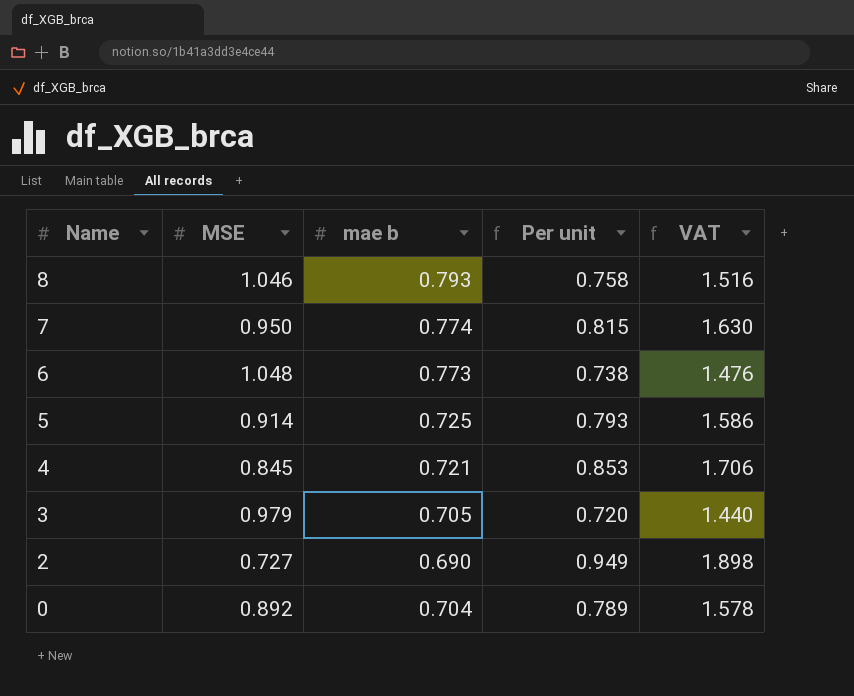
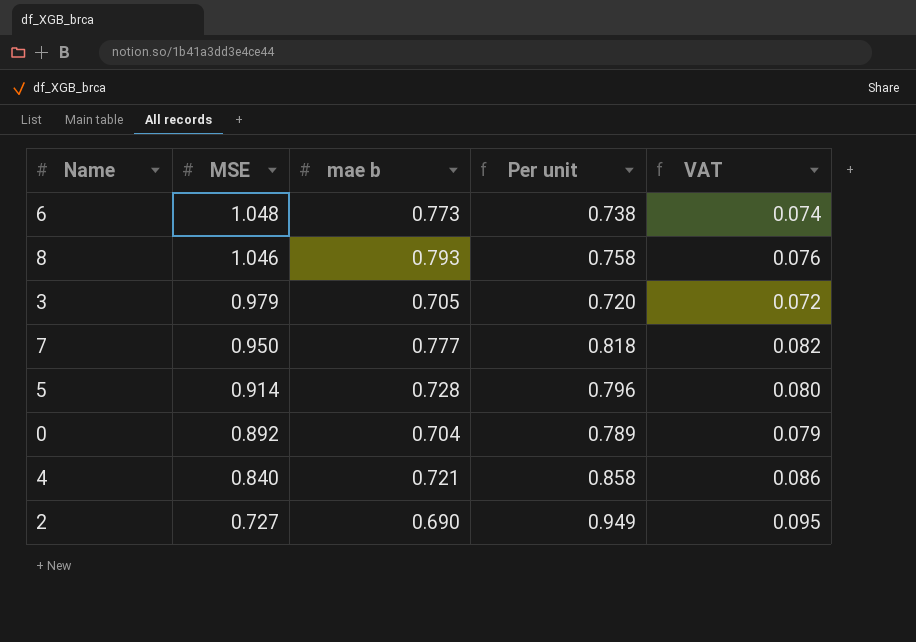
row order: Name descending -> MSE descending
column VAT | formula: [Per unit] * 2 -> [Per unit] * 0.1
7 | mae b: 0.774 -> 0.777
7 | Per unit: 0.815 -> 0.818
5 | mae b: 0.725 -> 0.728
5 | Per unit: 0.793 -> 0.796
4 | MSE: 0.845 -> 0.840
4 | Per unit: 0.853 -> 0.858

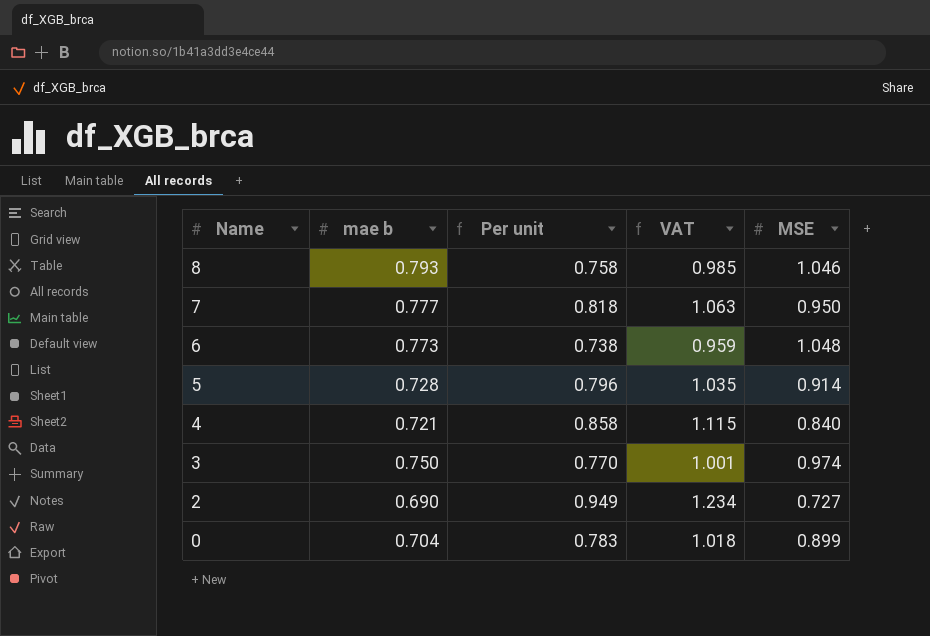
row order: MSE descending -> Name descending
column VAT | formula: [Per unit] * 0.1 -> [Per unit] * 1.3
column MSE | position: 2 -> 5
3 | mae b: 0.705 -> 0.750
3 | Per unit: 0.720 -> 0.770
3 | MSE: 0.979 -> 0.974
0 | Per unit: 0.789 -> 0.783
0 | MSE: 0.892 -> 0.899

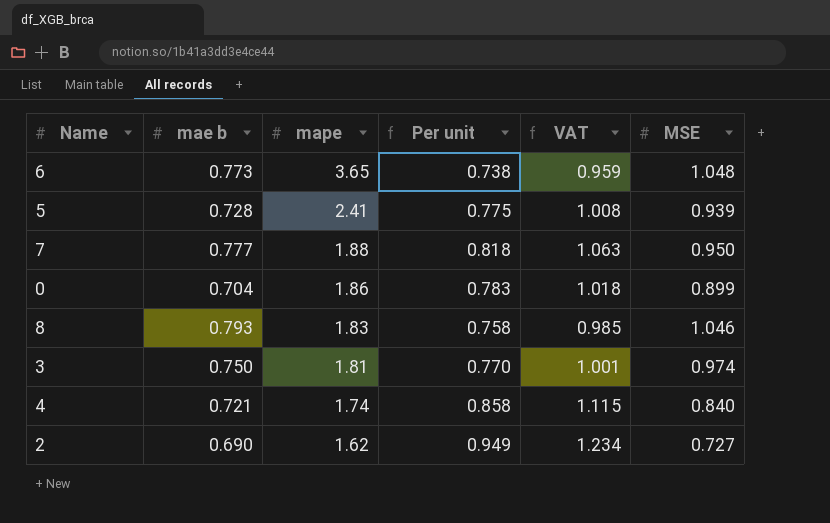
row order: Name descending -> mape descending
column mape | position: none -> 3
5 | Per unit: 0.796 -> 0.775
5 | VAT: 1.035 -> 1.008
5 | MSE: 0.914 -> 0.939

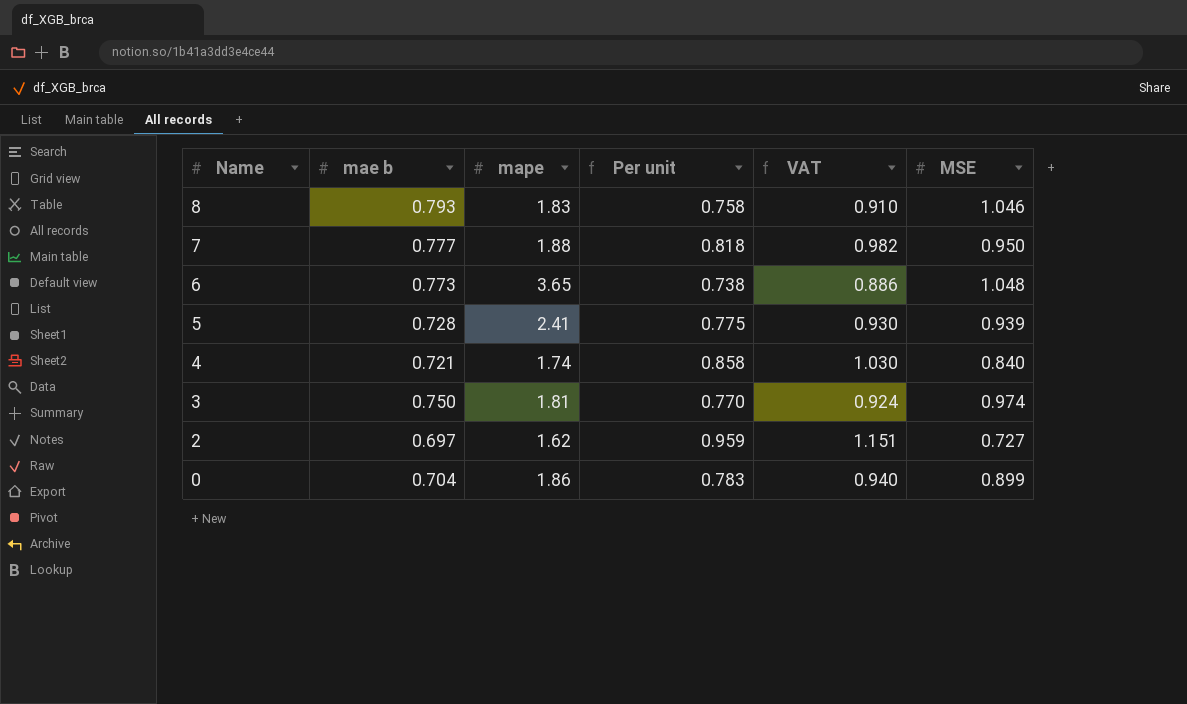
row order: mape descending -> Name descending
column VAT | formula: [Per unit] * 1.3 -> [Per unit] * 1.2
2 | mae b: 0.690 -> 0.697
2 | Per unit: 0.949 -> 0.959

